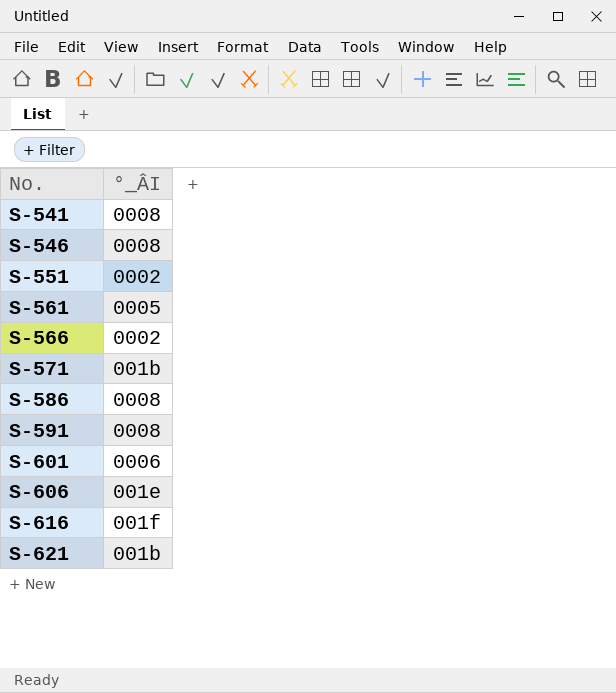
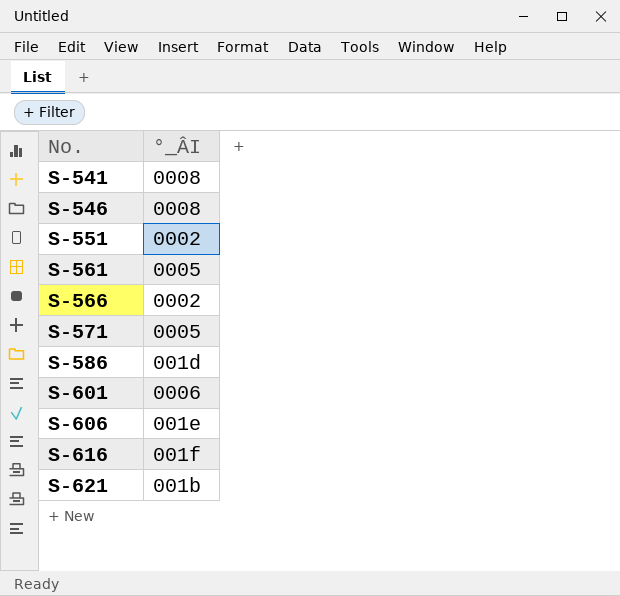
row S-591: 0008 -> none
S-571 | °_ÂI: 001b -> 0005
S-586 | °_ÂI: 0008 -> 001d

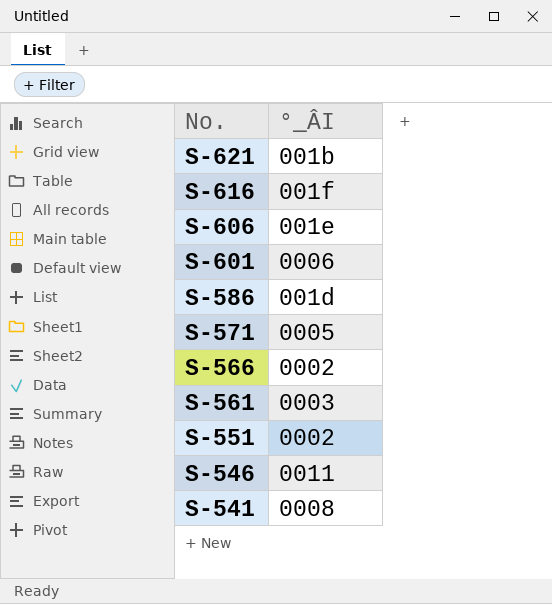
row order: No. ascending -> No. descending
S-561 | °_ÂI: 0005 -> 0003
S-546 | °_ÂI: 0008 -> 0011

